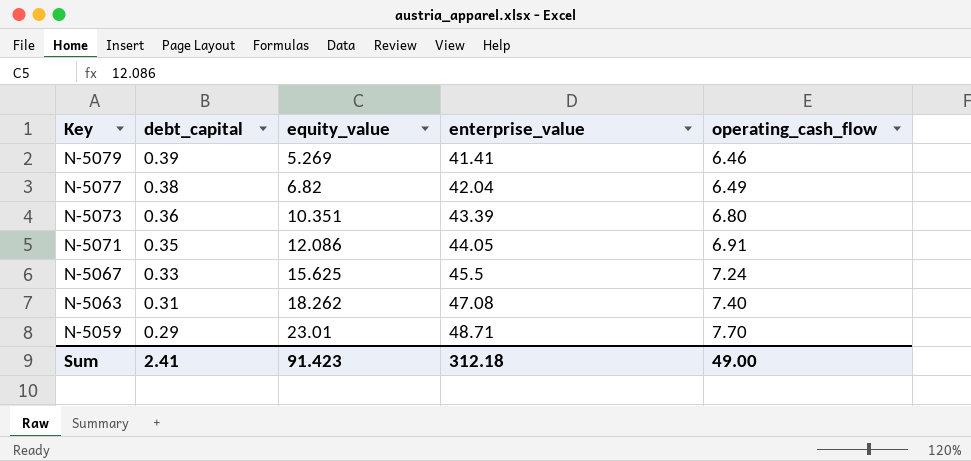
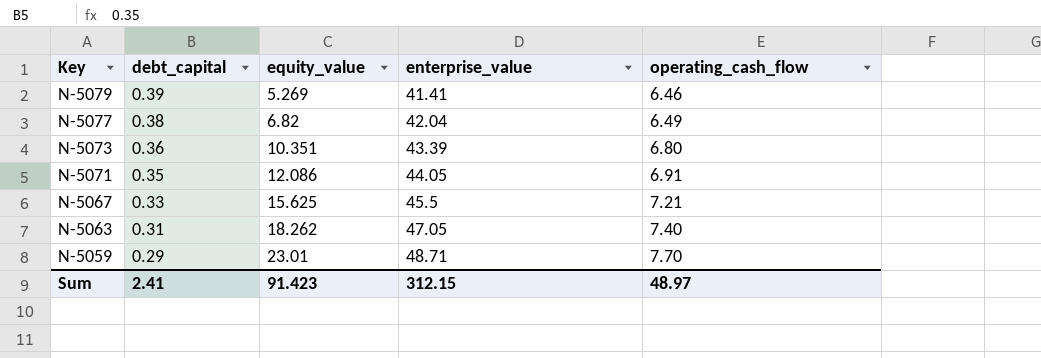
N-5067 | operating_cash_flow: 7.24 -> 7.21
N-5063 | enterprise_value: 47.08 -> 47.05
Sum | enterprise_value: 312.18 -> 312.15
Sum | operating_cash_flow: 49.00 -> 48.97

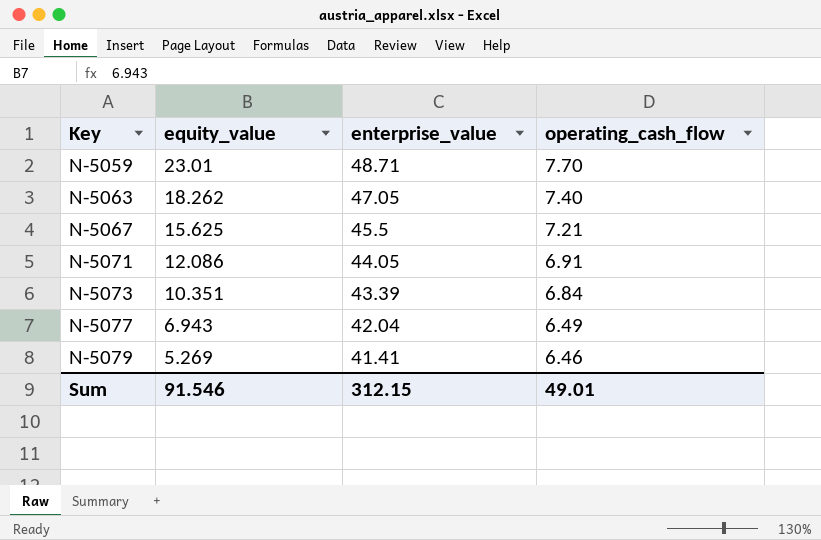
row order: Key descending -> Key ascending
column debt_capital | position: 2 -> none
N-5073 | operating_cash_flow: 6.80 -> 6.84
N-5077 | equity_value: 6.82 -> 6.943
Sum | equity_value: 91.423 -> 91.546
Sum | operating_cash_flow: 48.97 -> 49.01

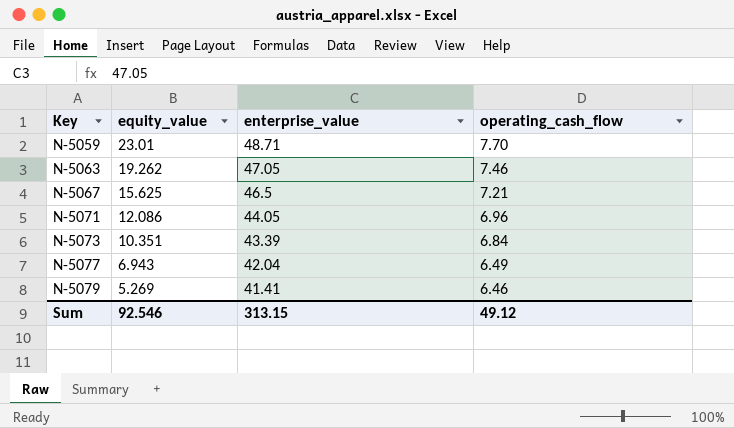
N-5063 | equity_value: 18.262 -> 19.262
N-5063 | operating_cash_flow: 7.40 -> 7.46
N-5067 | enterprise_value: 45.5 -> 46.5
N-5071 | operating_cash_flow: 6.91 -> 6.96
Sum | equity_value: 91.546 -> 92.546
Sum | enterprise_value: 312.15 -> 313.15
Sum | operating_cash_flow: 49.01 -> 49.12

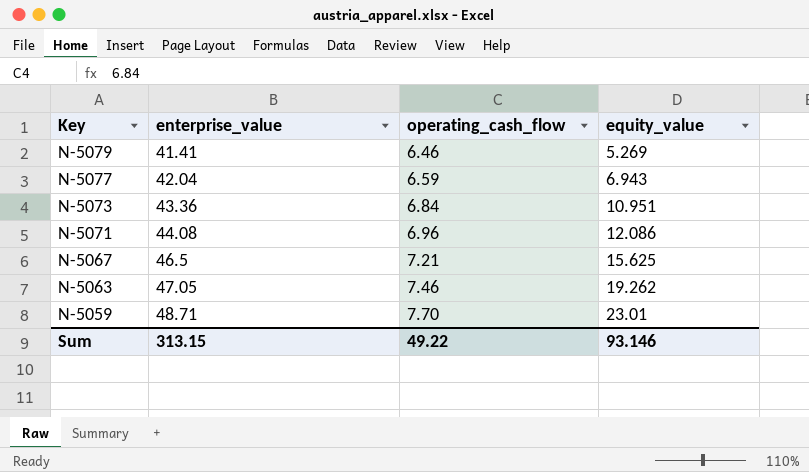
row order: Key ascending -> Key descending
column equity_value | position: 2 -> 4
N-5077 | operating_cash_flow: 6.49 -> 6.59
N-5073 | enterprise_value: 43.39 -> 43.36
N-5073 | equity_value: 10.351 -> 10.951
N-5071 | enterprise_value: 44.05 -> 44.08
Sum | operating_cash_flow: 49.12 -> 49.22
Sum | equity_value: 92.546 -> 93.146

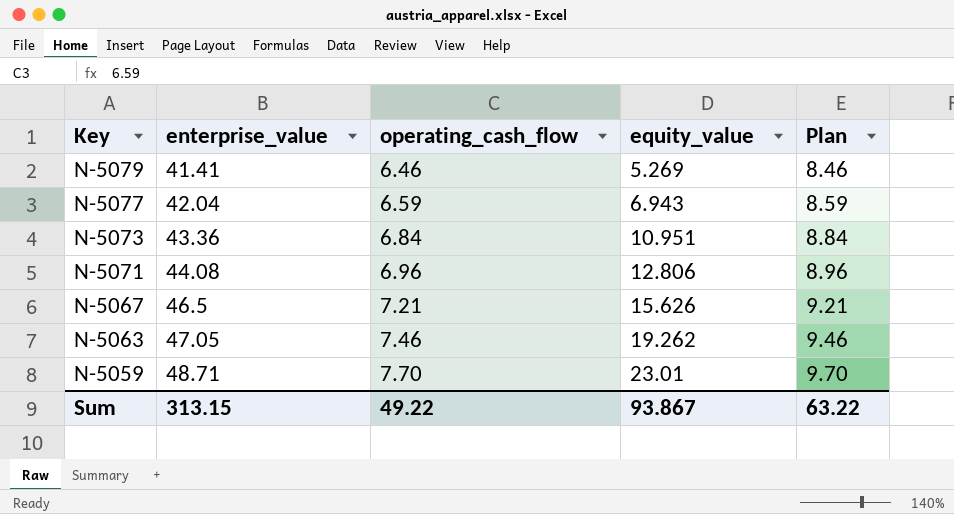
column Plan | formula: none -> [operating_cash_flow] + 2
N-5071 | equity_value: 12.086 -> 12.806
N-5067 | equity_value: 15.625 -> 15.626
Sum | equity_value: 93.146 -> 93.867

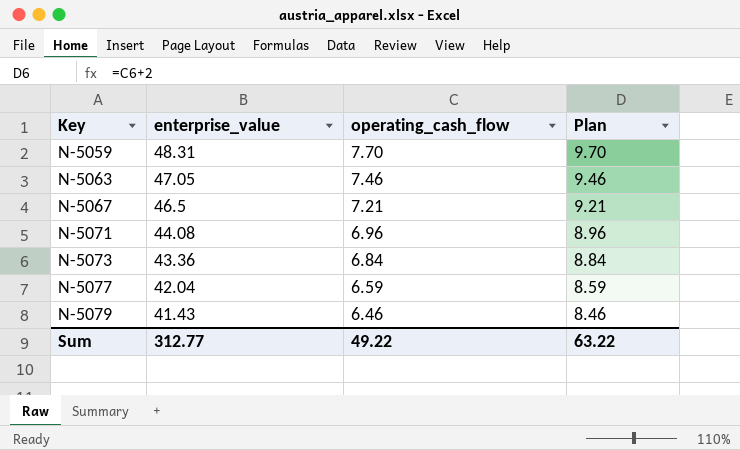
row order: Key descending -> Key ascending
column equity_value | position: 4 -> none
N-5059 | enterprise_value: 48.71 -> 48.31
N-5079 | enterprise_value: 41.41 -> 41.43
Sum | enterprise_value: 313.15 -> 312.77

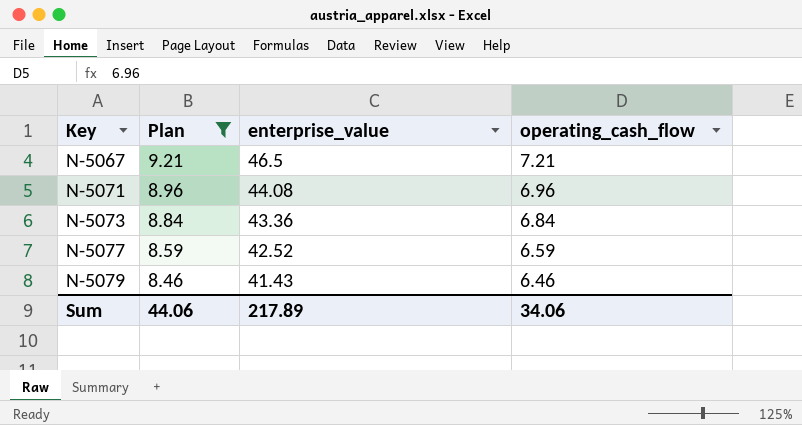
filter: none -> Plan <= 9.21
column Plan | position: 4 -> 2
N-5077 | enterprise_value: 42.04 -> 42.52
Sum | Plan: 63.22 -> 44.06
Sum | enterprise_value: 312.77 -> 217.89
Sum | operating_cash_flow: 49.22 -> 34.06

